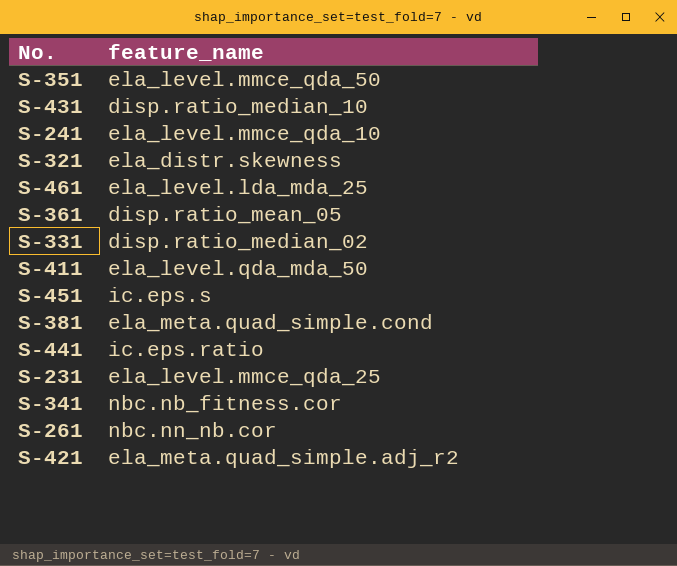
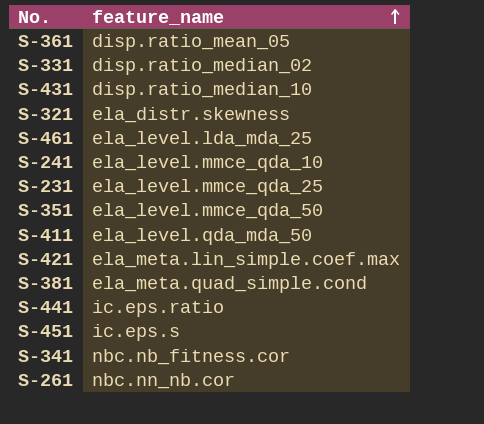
row order: none -> feature_name ascending
S-421 | feature_name: ela_meta.quad_simple.adj_r2 -> ela_meta.lin_simple.coef.max

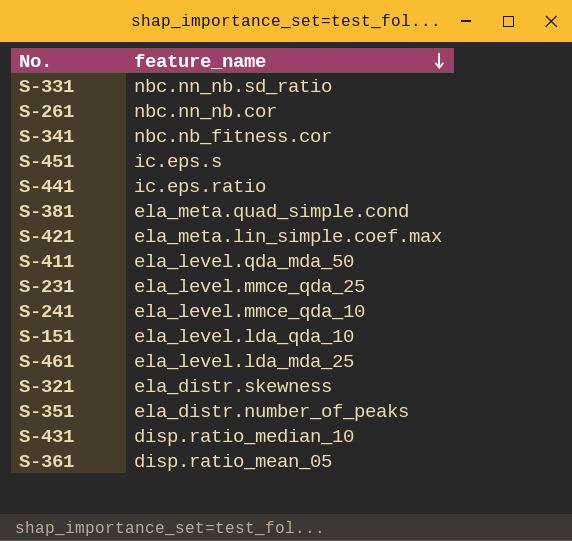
row order: feature_name ascending -> feature_name descending
S-331 | feature_name: disp.ratio_median_02 -> nbc.nn_nb.sd_ratio
row S-151: none -> ela_level.lda_qda_10
S-351 | feature_name: ela_level.mmce_qda_50 -> ela_distr.number_of_peaks

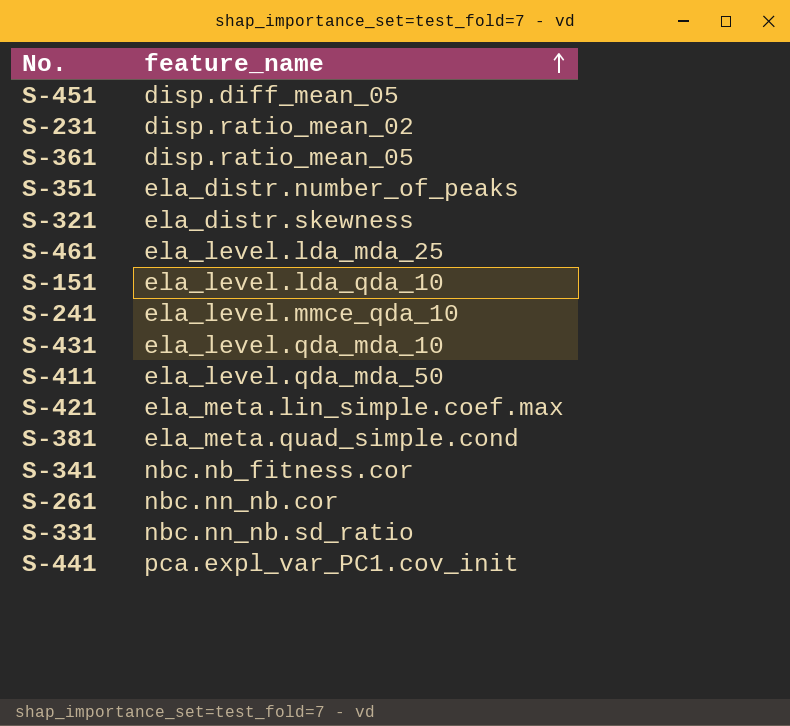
row order: feature_name descending -> feature_name ascending
S-451 | feature_name: ic.eps.s -> disp.diff_mean_05
S-231 | feature_name: ela_level.mmce_qda_25 -> disp.ratio_mean_02
S-431 | feature_name: disp.ratio_median_10 -> ela_level.qda_mda_10
S-441 | feature_name: ic.eps.ratio -> pca.expl_var_PC1.cov_init

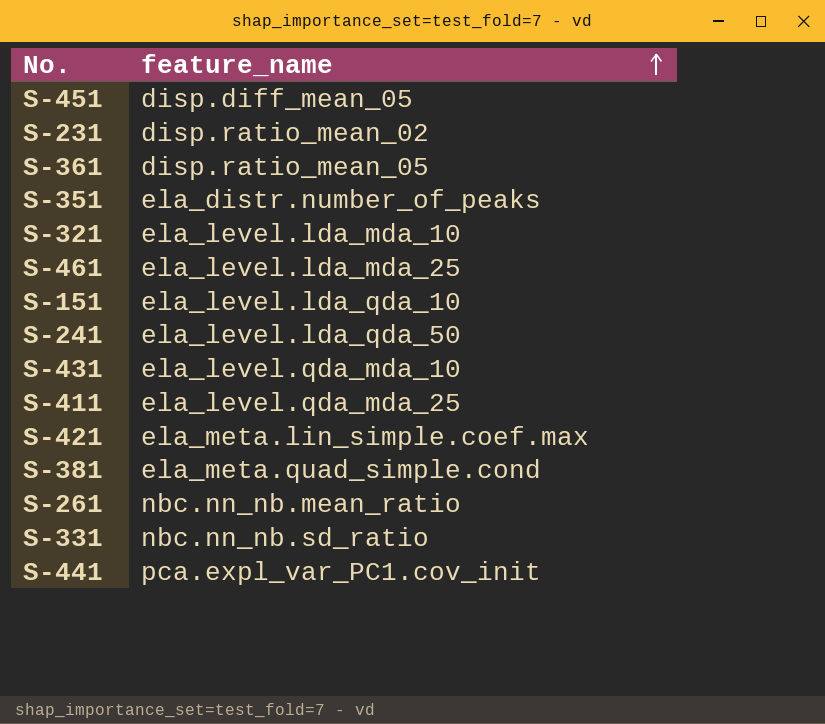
row S-341: nbc.nb_fitness.cor -> none
S-321 | feature_name: ela_distr.skewness -> ela_level.lda_mda_10
S-241 | feature_name: ela_level.mmce_qda_10 -> ela_level.lda_qda_50
S-411 | feature_name: ela_level.qda_mda_50 -> ela_level.qda_mda_25
S-261 | feature_name: nbc.nn_nb.cor -> nbc.nn_nb.mean_ratio

